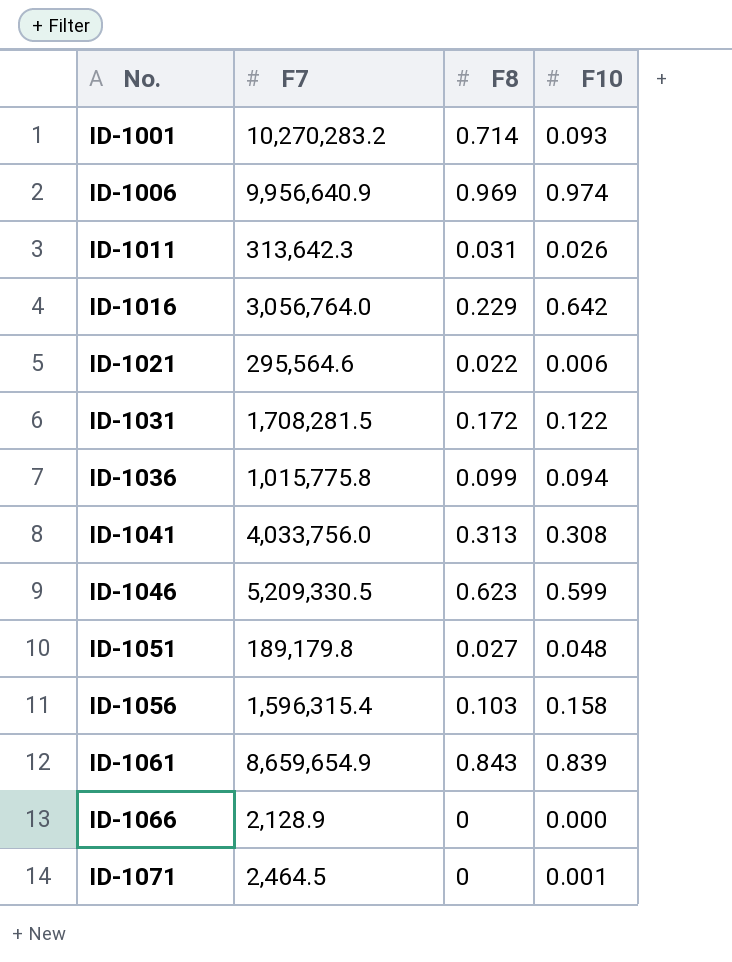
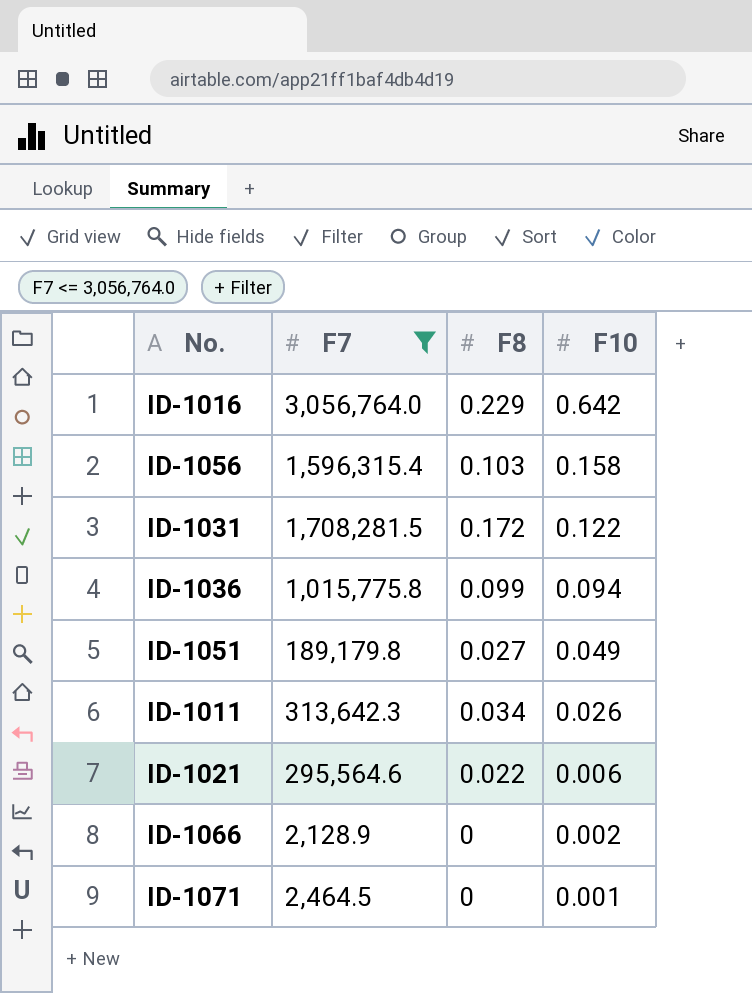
filter: none -> F7 <= 3,056,764.0
row order: No. ascending -> F10 descending
ID-1051 | F10: 0.048 -> 0.049
ID-1011 | F8: 0.031 -> 0.034
ID-1066 | F10: 0.000 -> 0.002

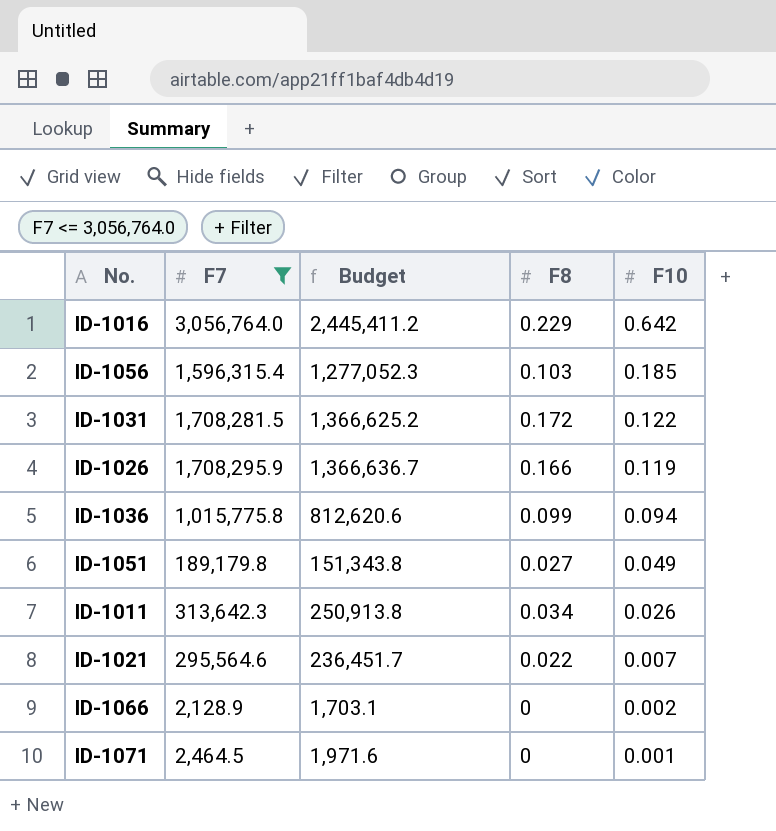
column Budget | formula: none -> [F7] * 0.8
ID-1056 | F10: 0.158 -> 0.185
row ID-1026: none -> 1,708,295.9 | 1,366,636.7 | 0.166 | 0.119
ID-1021 | F10: 0.006 -> 0.007

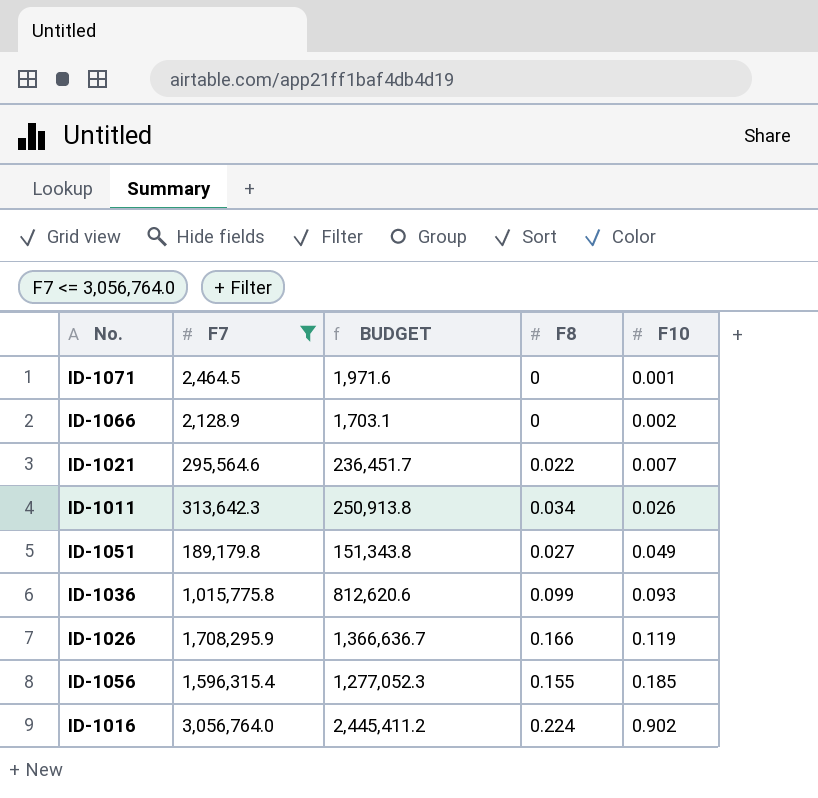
row order: F10 descending -> F10 ascending
column name: Budget -> BUDGET
row ID-1031: 1,708,281.5 | 1,366,625.2 | 0.172 | 0.122 -> none
ID-1036 | F10: 0.094 -> 0.093
ID-1056 | F8: 0.103 -> 0.155
ID-1016 | F8: 0.229 -> 0.224
ID-1016 | F10: 0.642 -> 0.902

